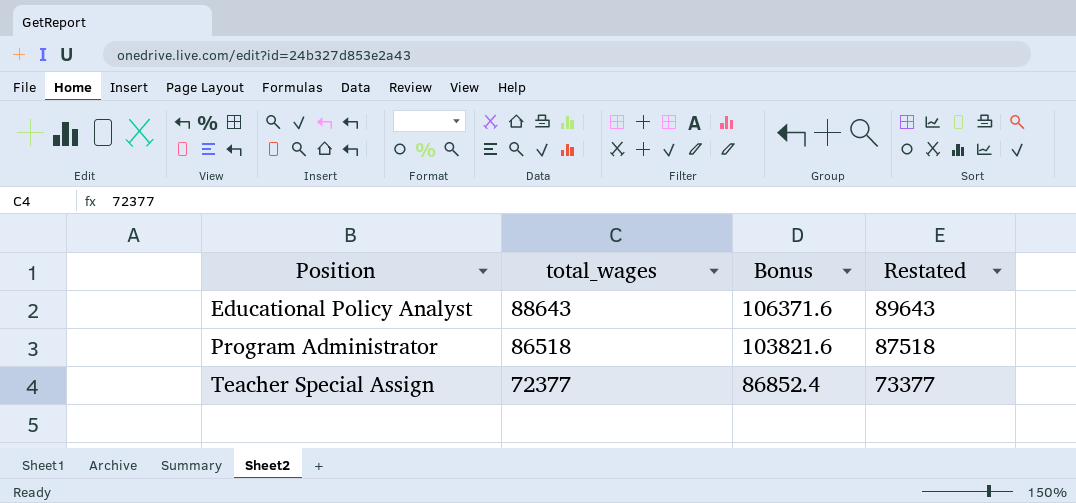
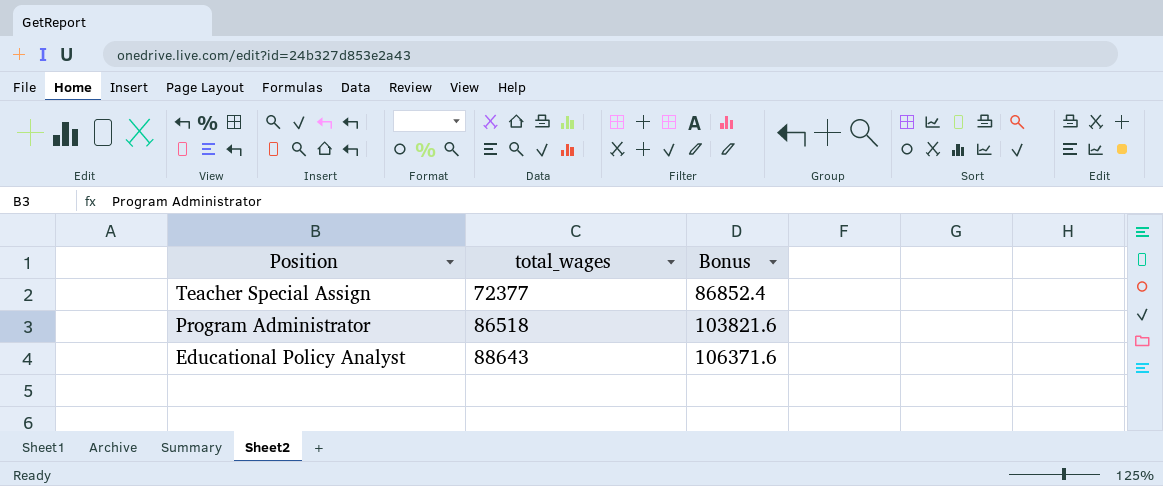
row order: Position ascending -> Position descending
column Restated | formula: [total_wages] + 1000 -> none

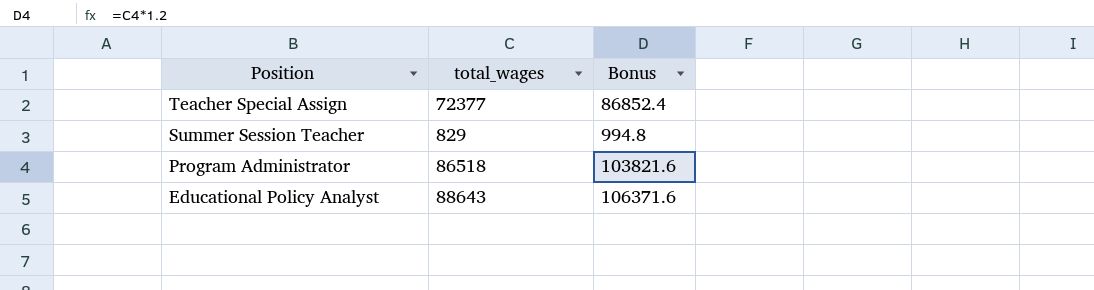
row Summer Session Teacher: none -> 829 | 994.8

